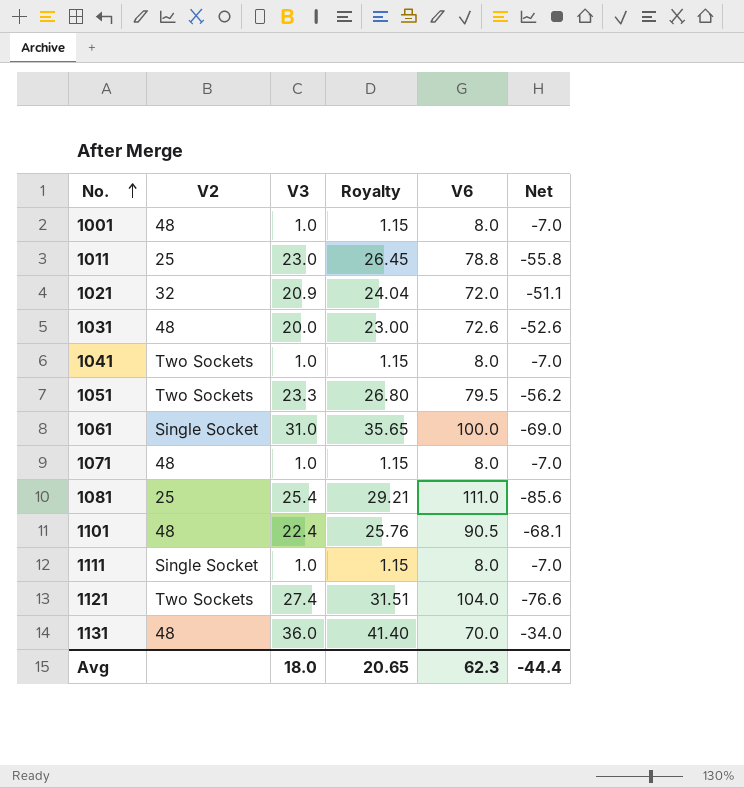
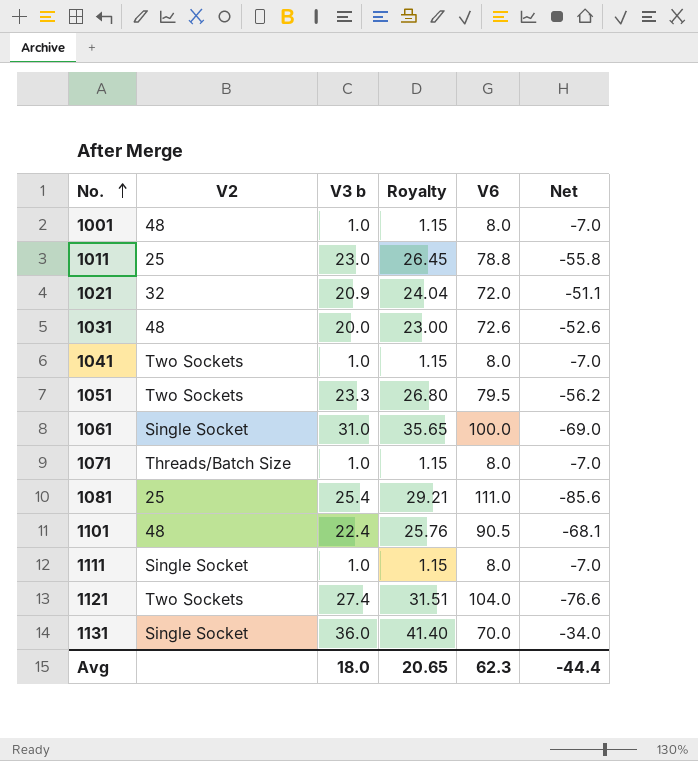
column name: V3 -> V3 b
1071 | V2: 48 -> Threads/Batch Size
1131 | V2: 48 -> Single Socket

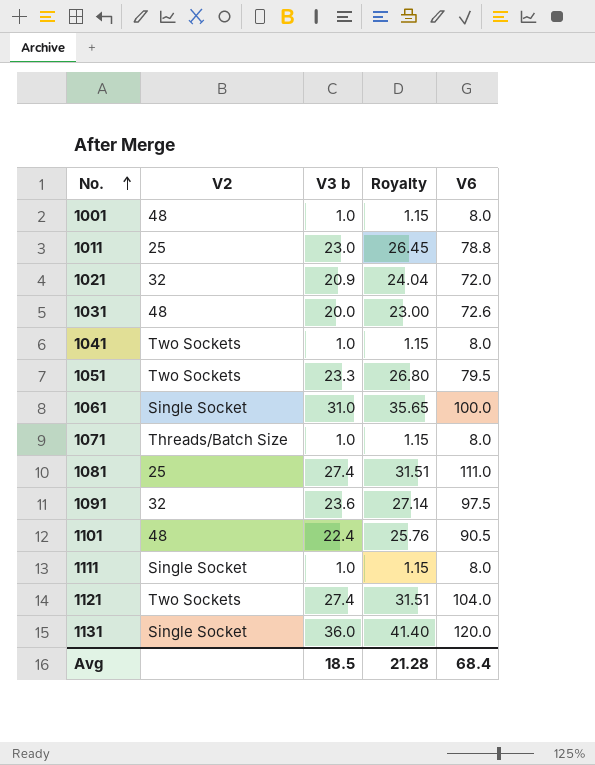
column Net | formula: [V3 b] - [V6] -> none
1081 | V3 b: 25.4 -> 27.4
1081 | Royalty: 29.21 -> 31.51
row 1091: none -> 32 | 23.6 | 27.14 | 97.5
1131 | V6: 70.0 -> 120.0
Avg | V3 b: 18.0 -> 18.5
Avg | Royalty: 20.65 -> 21.28
Avg | V6: 62.3 -> 68.4

